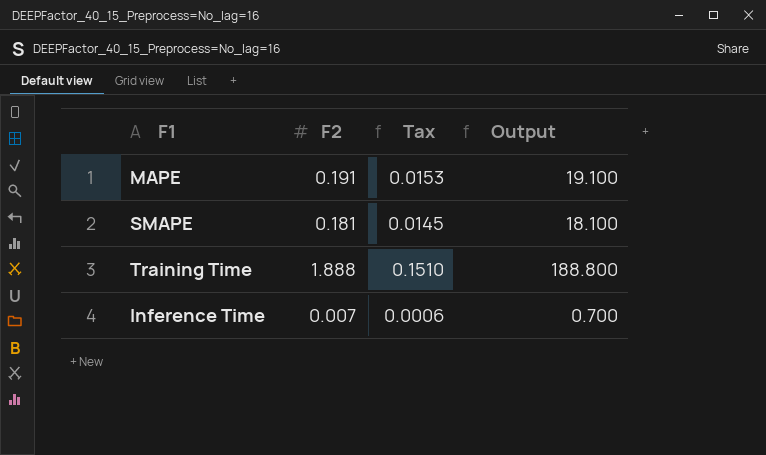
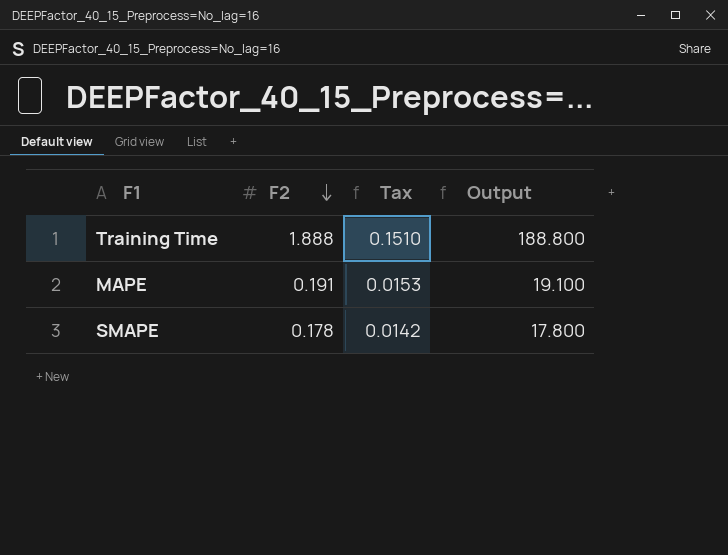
row order: none -> F2 descending
row Inference Time: 0.007 | 0.0006 | 0.700 -> none
SMAPE | F2: 0.181 -> 0.178
SMAPE | Tax: 0.0145 -> 0.0142
SMAPE | Output: 18.100 -> 17.800

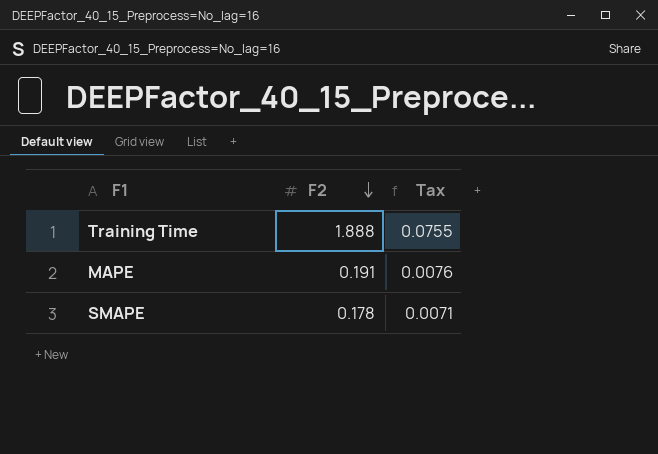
column Output | formula: [F2] * 100 -> none
column Tax | formula: [F2] * 0.08 -> [F2] * 0.04

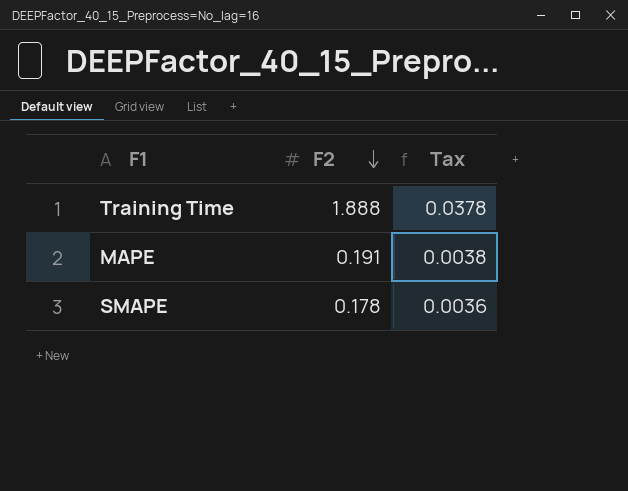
column Tax | formula: [F2] * 0.04 -> [F2] * 0.02

